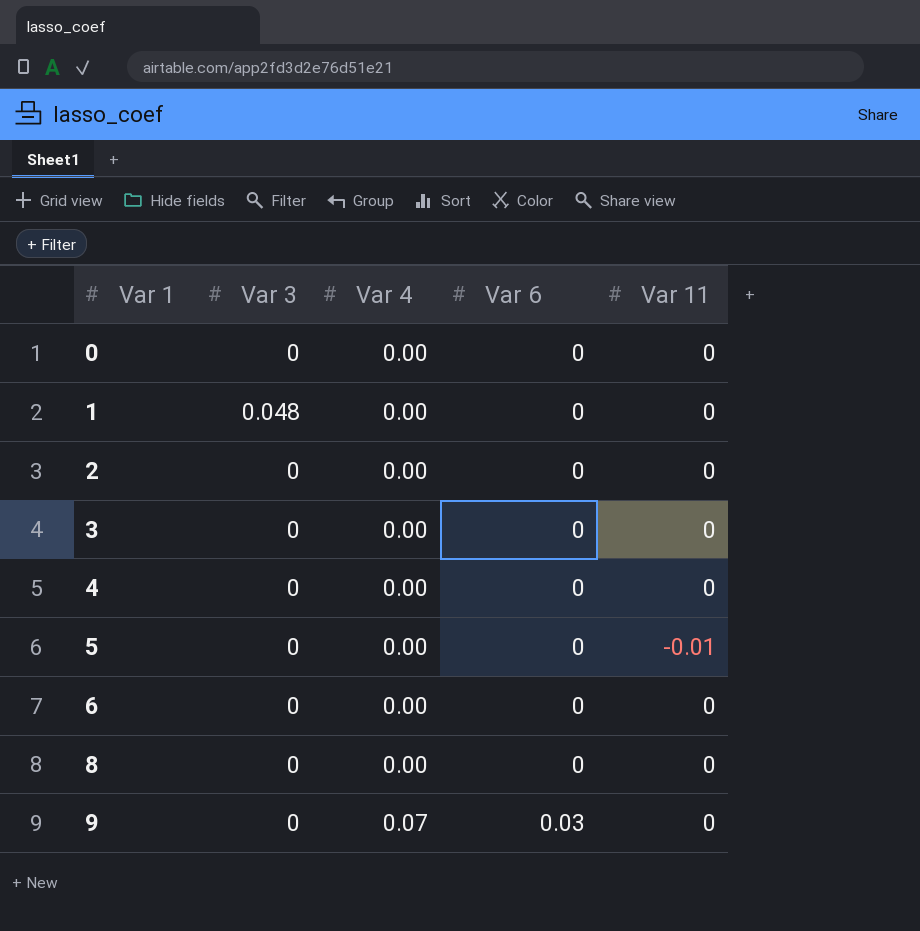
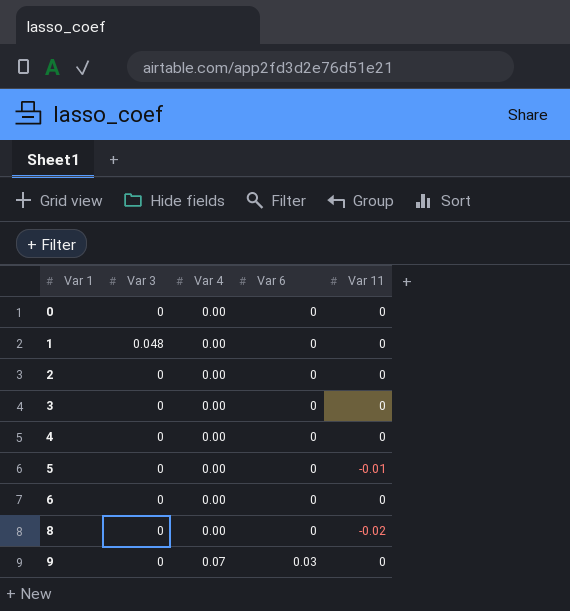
8 | Var 11: 0 -> -0.02

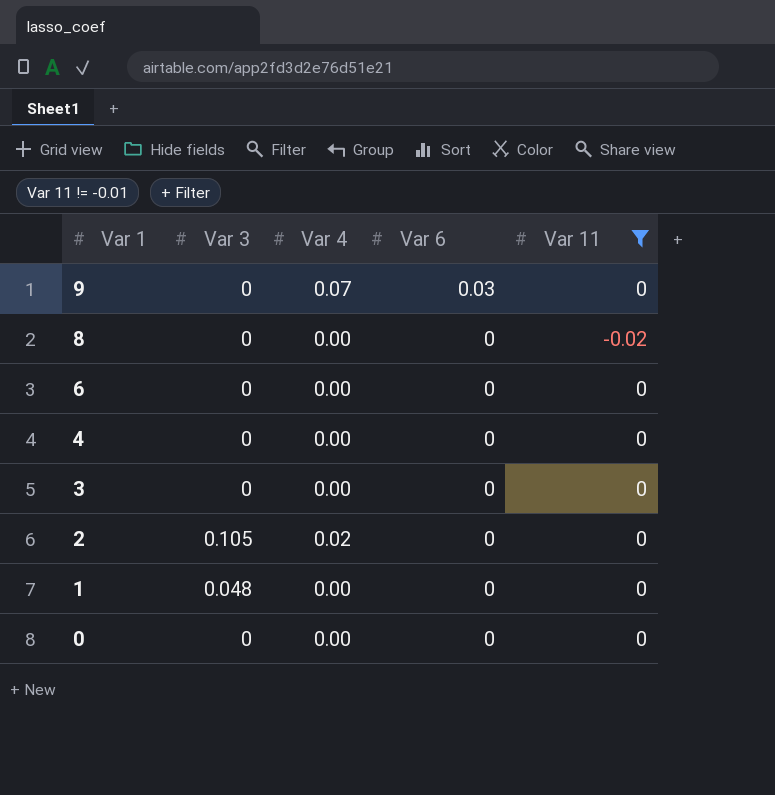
filter: none -> Var 11 != -0.01
row order: Var 1 ascending -> Var 1 descending
2 | Var 3: 0 -> 0.105
2 | Var 4: 0.00 -> 0.02

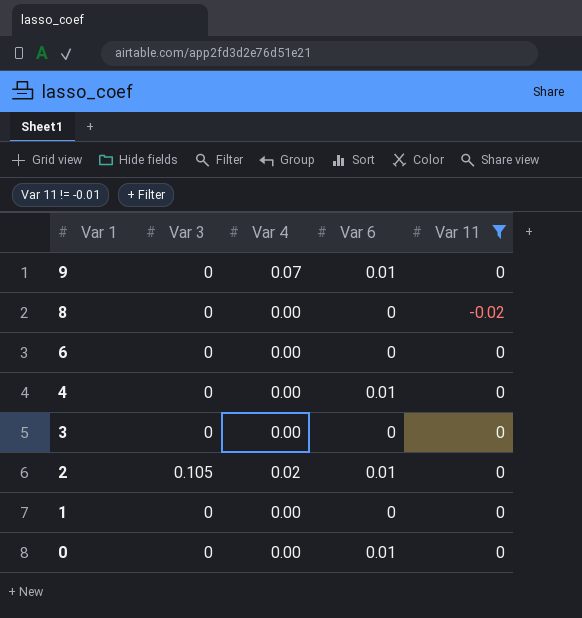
9 | Var 6: 0.03 -> 0.01
4 | Var 6: 0 -> 0.01
2 | Var 6: 0 -> 0.01
1 | Var 3: 0.048 -> 0
0 | Var 6: 0 -> 0.01

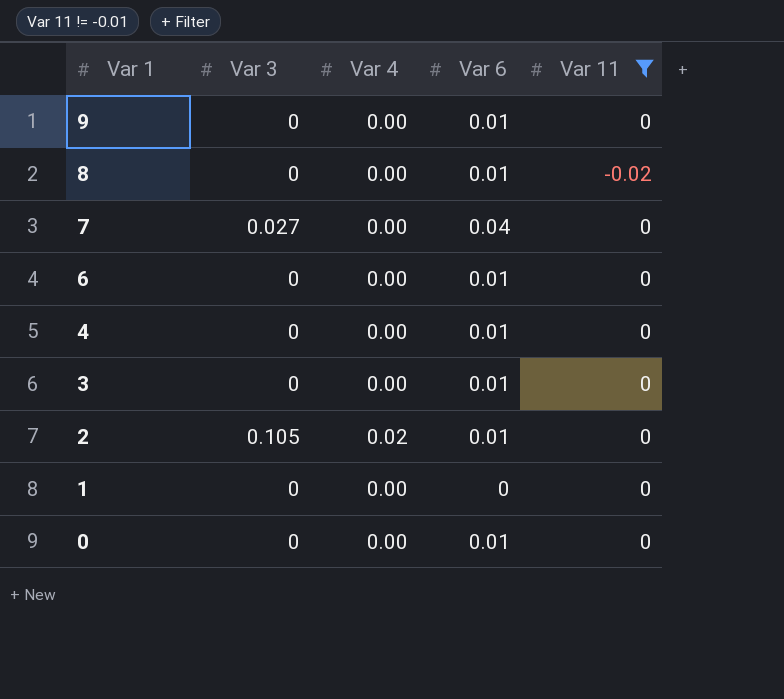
9 | Var 4: 0.07 -> 0.00
8 | Var 6: 0 -> 0.01
row 7: none -> 0.027 | 0.00 | 0.04 | 0
6 | Var 6: 0 -> 0.01
3 | Var 6: 0 -> 0.01

